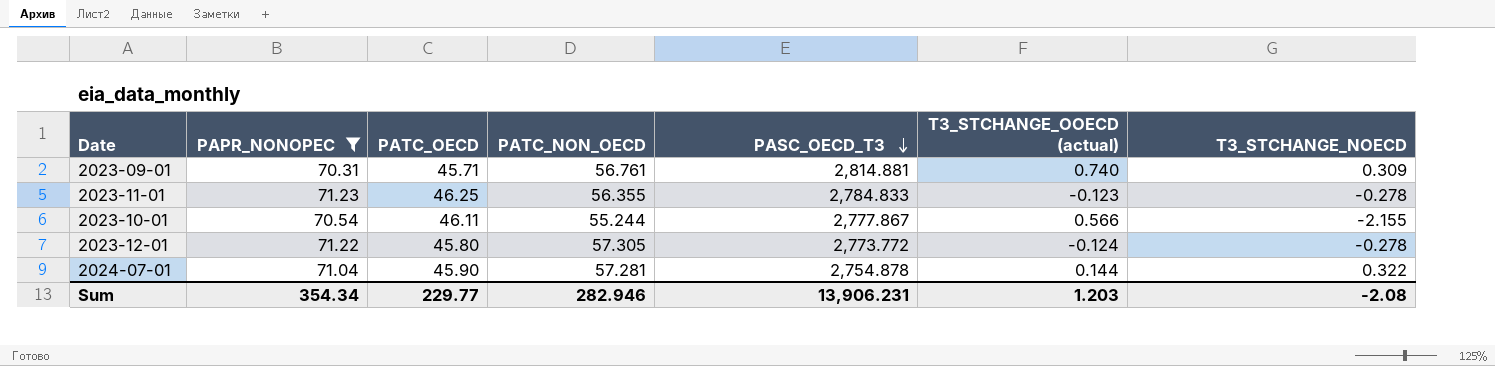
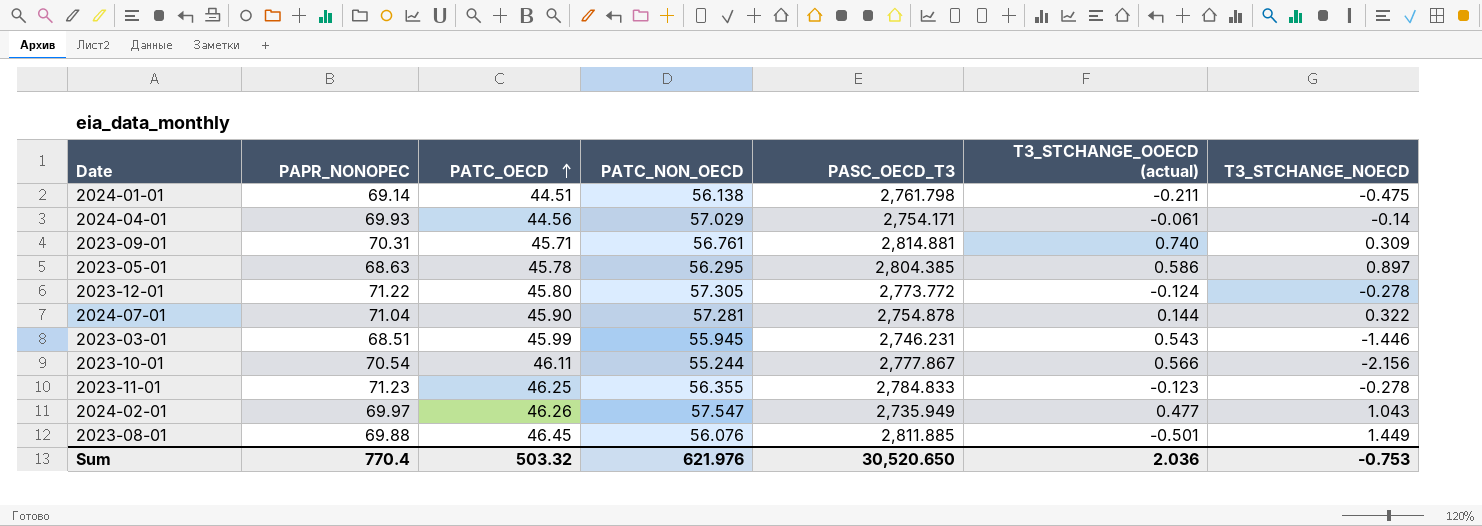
filter: PAPR_NONOPEC >= 70.31 -> none
row order: PASC_OECD_T3 descending -> PATC_OECD ascending
2023-10-01 | T3_STCHANGE_NOECD: -2.155 -> -2.156
Sum | PAPR_NONOPEC: 354.34 -> 770.4
Sum | PATC_OECD: 229.77 -> 503.32
Sum | PATC_NON_OECD: 282.946 -> 621.976
Sum | PASC_OECD_T3: 13,906.231 -> 30,520.650
Sum | T3_STCHANGE_OOECD (actual): 1.203 -> 2.036
Sum | T3_STCHANGE_NOECD: -2.08 -> -0.753

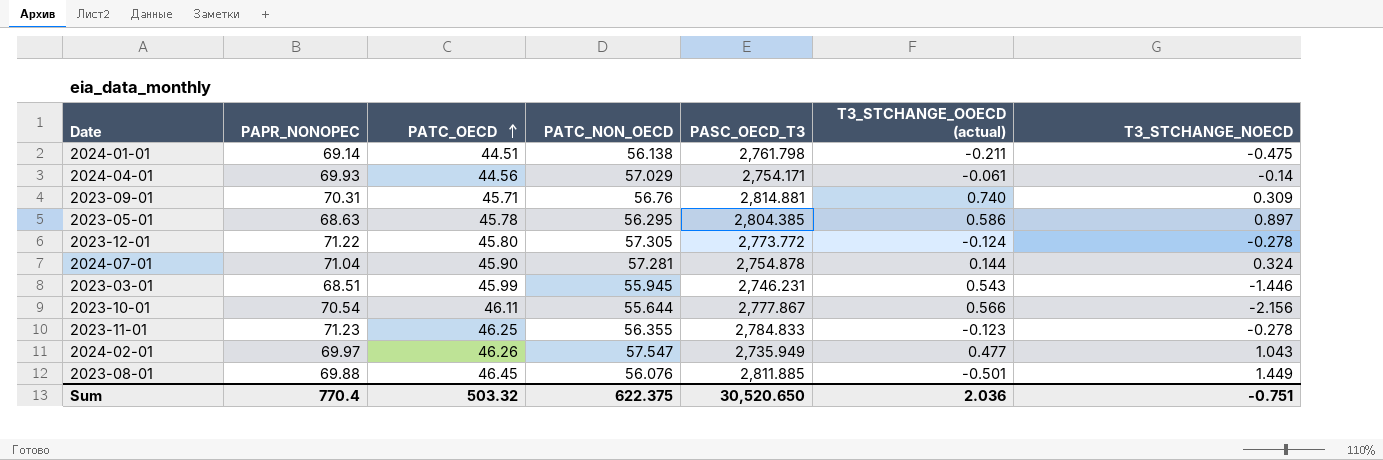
2023-09-01 | PATC_NON_OECD: 56.761 -> 56.76
2024-07-01 | T3_STCHANGE_NOECD: 0.322 -> 0.324
2023-10-01 | PATC_NON_OECD: 55.244 -> 55.644
Sum | PATC_NON_OECD: 621.976 -> 622.375
Sum | T3_STCHANGE_NOECD: -0.753 -> -0.751

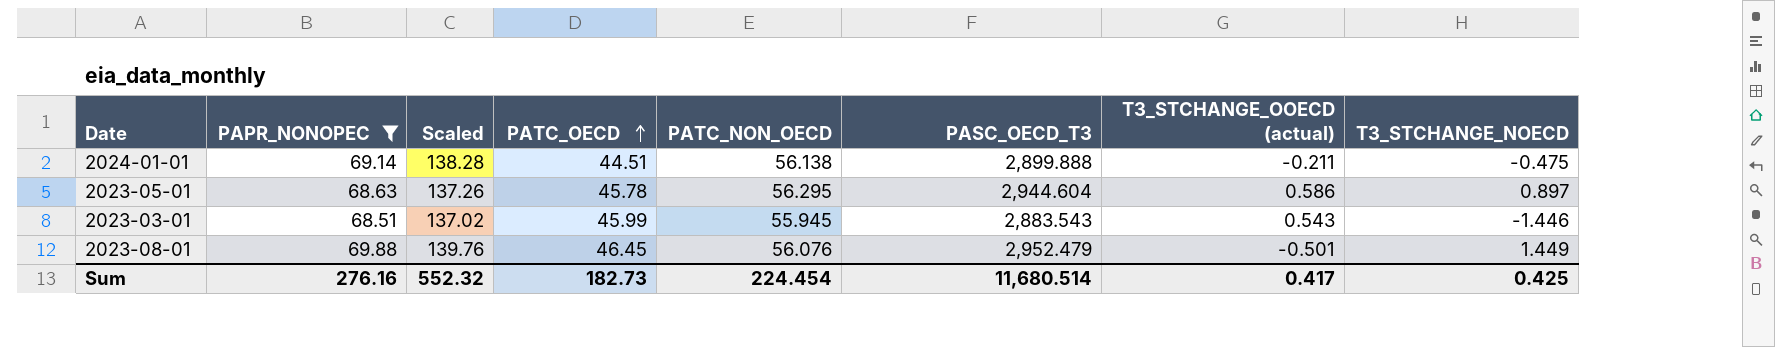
filter: none -> PAPR_NONOPEC <= 69.88
column Scaled | formula: none -> [PAPR_NONOPEC] * 2
2024-01-01 | PASC_OECD_T3: 2,761.798 -> 2,899.888
2023-05-01 | PASC_OECD_T3: 2,804.385 -> 2,944.604
2023-03-01 | PASC_OECD_T3: 2,746.231 -> 2,883.543
2023-08-01 | PASC_OECD_T3: 2,811.885 -> 2,952.479
Sum | PAPR_NONOPEC: 770.4 -> 276.16
Sum | PATC_OECD: 503.32 -> 182.73
Sum | PATC_NON_OECD: 622.375 -> 224.454
Sum | PASC_OECD_T3: 30,520.650 -> 11,680.514
Sum | T3_STCHANGE_OOECD (actual): 2.036 -> 0.417
Sum | T3_STCHANGE_NOECD: -0.751 -> 0.425

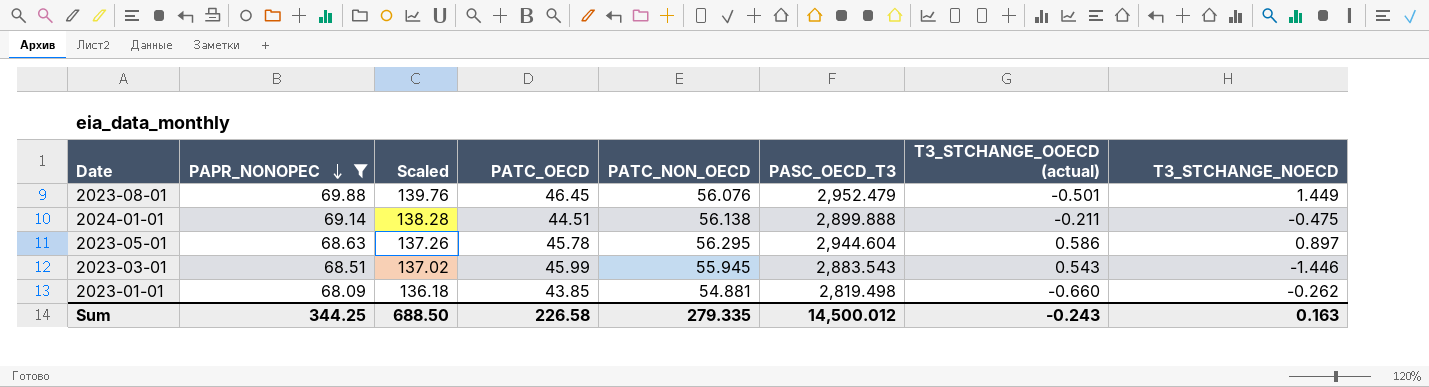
row order: PATC_OECD ascending -> PAPR_NONOPEC descending
row 2023-01-01: none -> 68.09 | 136.18 | 43.85 | 54.881 | 2,819.498 | -0.660 | -0.262
Sum | PAPR_NONOPEC: 276.16 -> 344.25
Sum | Scaled: 552.32 -> 688.50
Sum | PATC_OECD: 182.73 -> 226.58
Sum | PATC_NON_OECD: 224.454 -> 279.335
Sum | PASC_OECD_T3: 11,680.514 -> 14,500.012
Sum | T3_STCHANGE_OOECD (actual): 0.417 -> -0.243
Sum | T3_STCHANGE_NOECD: 0.425 -> 0.163

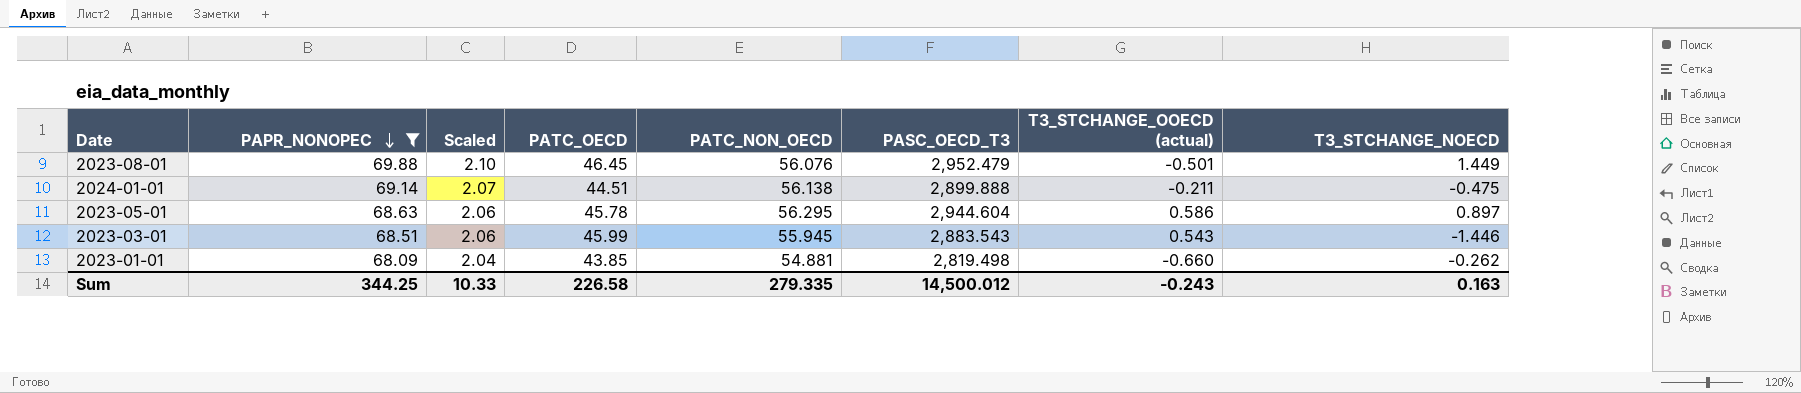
column Scaled | formula: [PAPR_NONOPEC] * 2 -> [PAPR_NONOPEC] * 0.03
Sum | Scaled: 688.50 -> 10.33

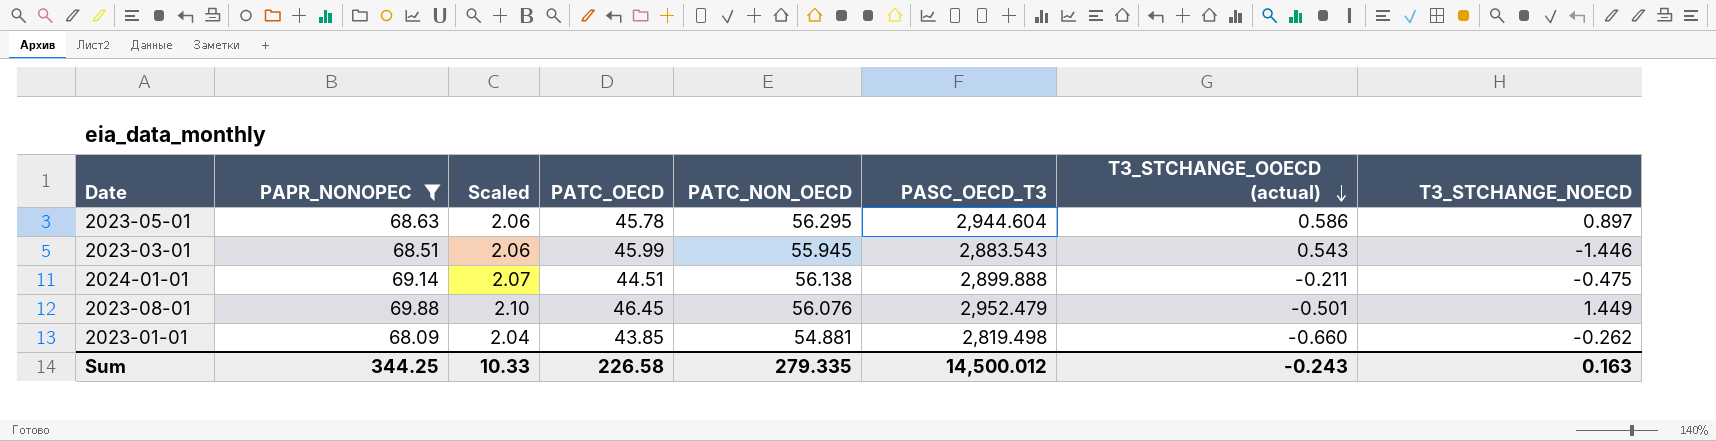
row order: PAPR_NONOPEC descending -> T3_STCHANGE_OOECD (actual) descending

